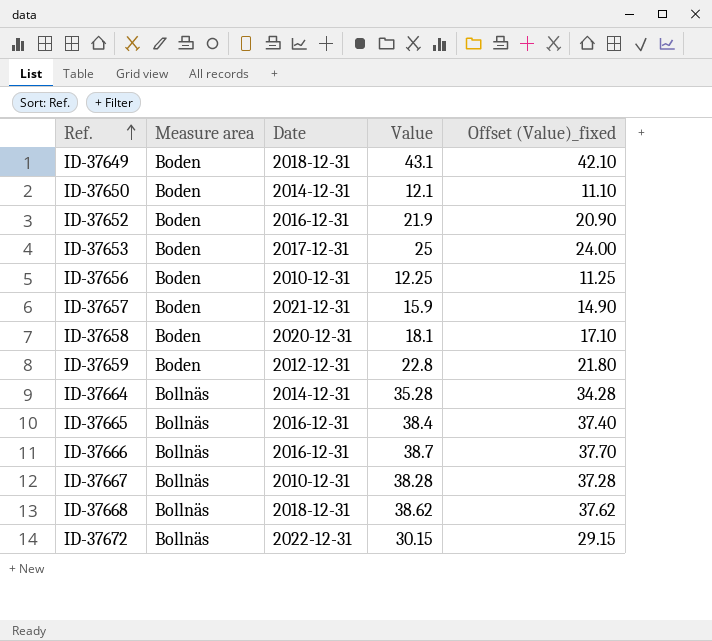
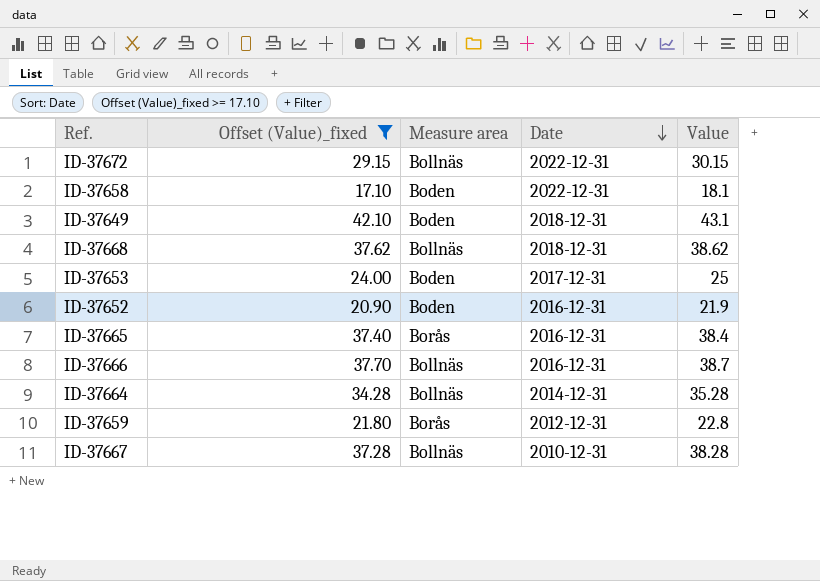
filter: none -> Offset (Value)_fixed >= 17.10
row order: Ref. ascending -> Date descending
column Offset (Value)_fixed | position: 5 -> 2
ID-37658 | Date: 2020-12-31 -> 2022-12-31
ID-37665 | Measure area: Bollnäs -> Borås
ID-37659 | Measure area: Boden -> Borås

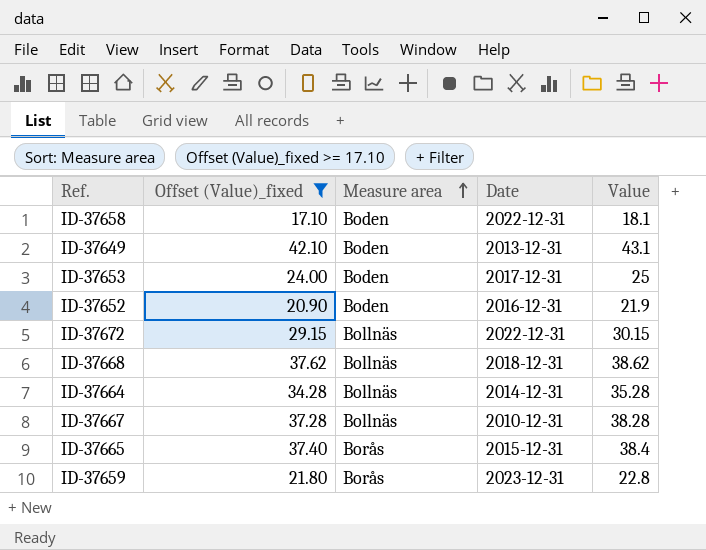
row order: Date descending -> Measure area ascending
row ID-37666: 37.70 | Bollnäs | 2016-12-31 | 38.7 -> none
ID-37649 | Date: 2018-12-31 -> 2013-12-31
ID-37665 | Date: 2016-12-31 -> 2015-12-31
ID-37659 | Date: 2012-12-31 -> 2023-12-31

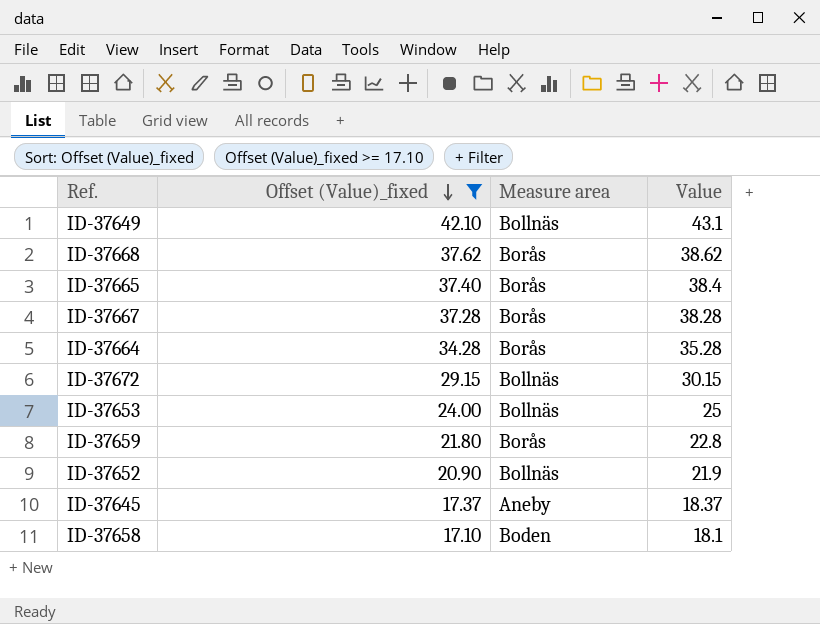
row order: Measure area ascending -> Offset (Value)_fixed descending
column Date | position: 4 -> none
ID-37649 | Measure area: Boden -> Bollnäs
ID-37668 | Measure area: Bollnäs -> Borås
ID-37667 | Measure area: Bollnäs -> Borås
ID-37664 | Measure area: Bollnäs -> Borås
ID-37653 | Measure area: Boden -> Bollnäs
ID-37652 | Measure area: Boden -> Bollnäs
row ID-37645: none -> 17.37 | Aneby | 18.37

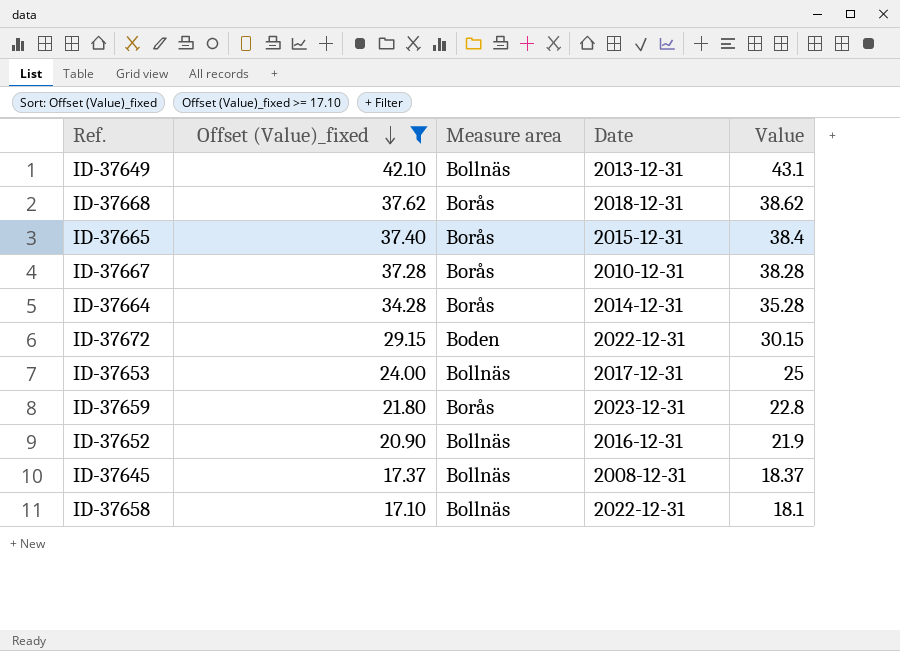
column Date | position: none -> 4
ID-37672 | Measure area: Bollnäs -> Boden
ID-37645 | Measure area: Aneby -> Bollnäs
ID-37658 | Measure area: Boden -> Bollnäs

